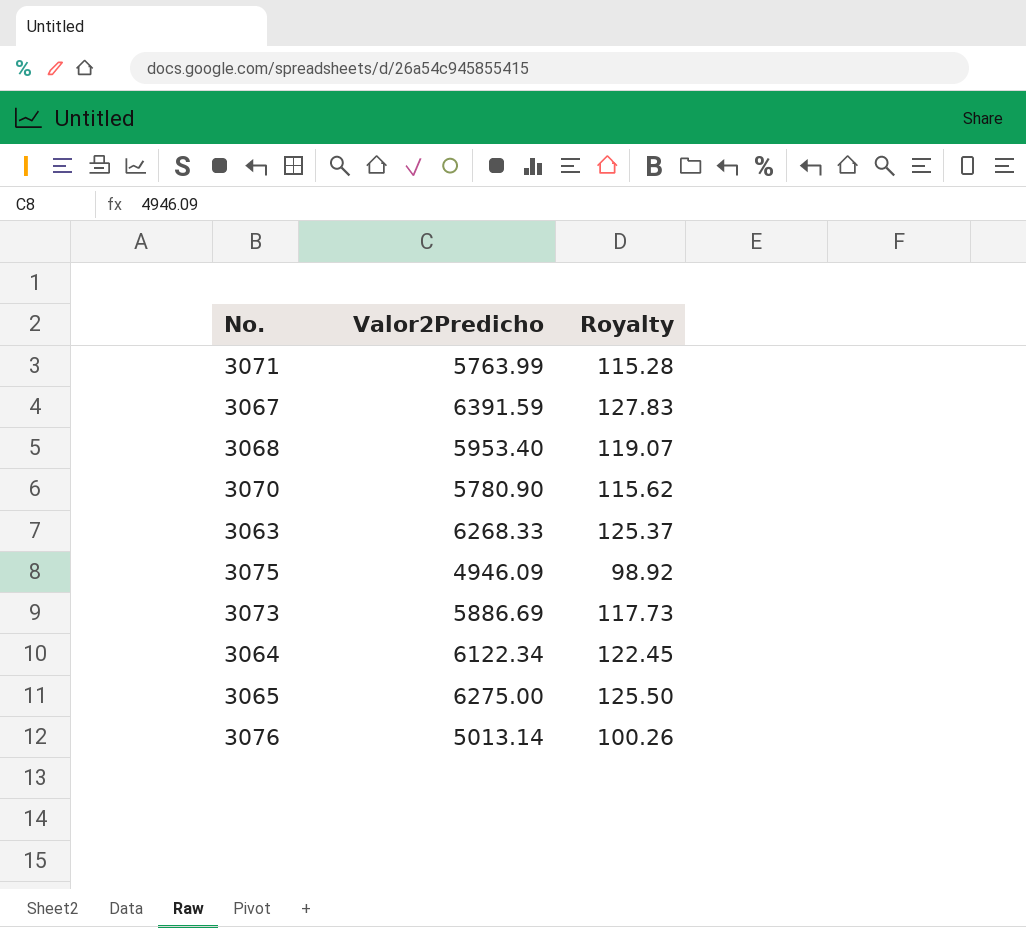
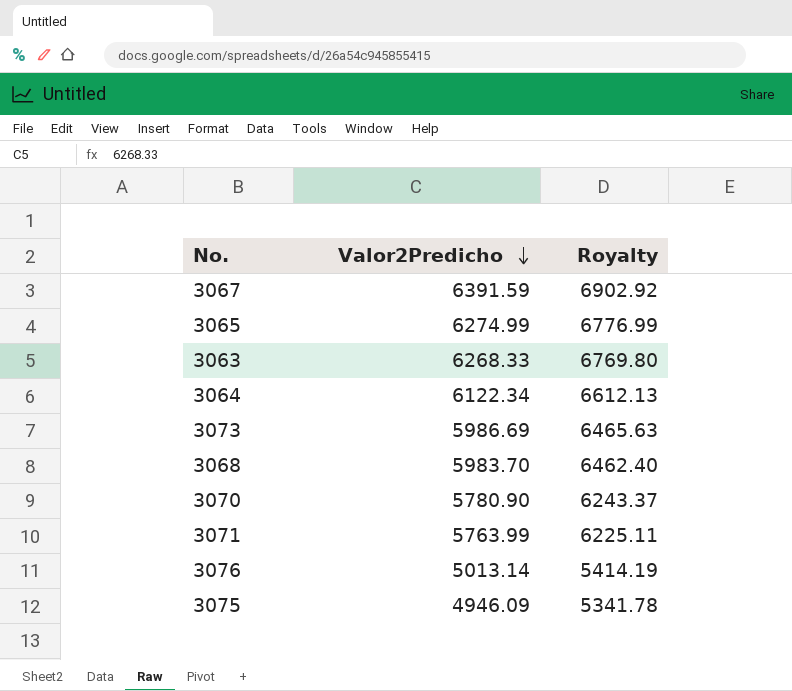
row order: none -> Valor2Predicho descending
column Royalty | formula: [Valor2Predicho] * 0.02 -> [Valor2Predicho] * 1.08
3065 | Valor2Predicho: 6275.00 -> 6274.99
3073 | Valor2Predicho: 5886.69 -> 5986.69
3068 | Valor2Predicho: 5953.40 -> 5983.70

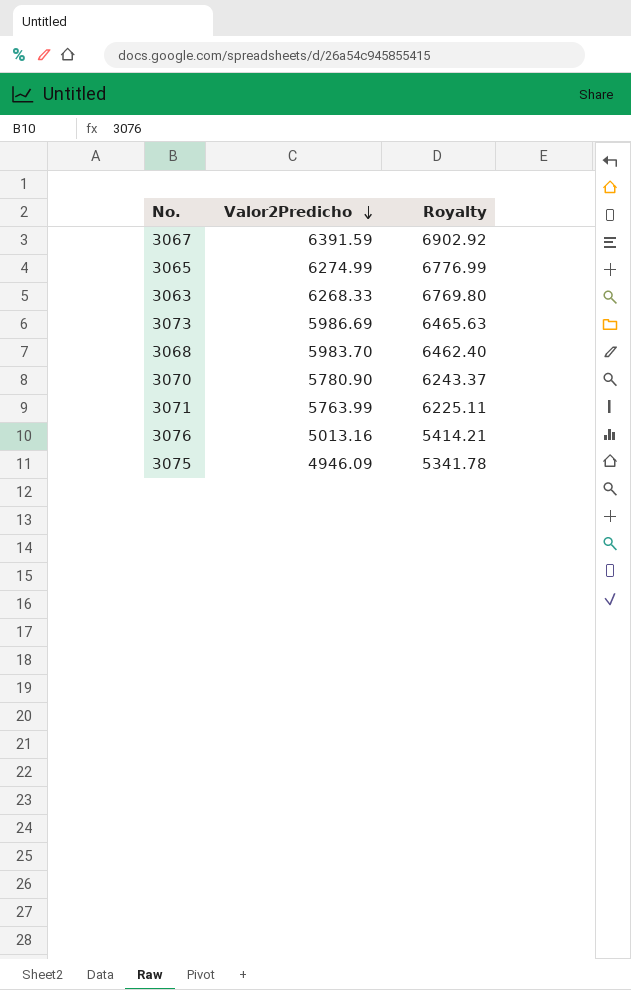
row 3064: 6122.34 | 6612.13 -> none
3076 | Valor2Predicho: 5013.14 -> 5013.16
3076 | Royalty: 5414.19 -> 5414.21

